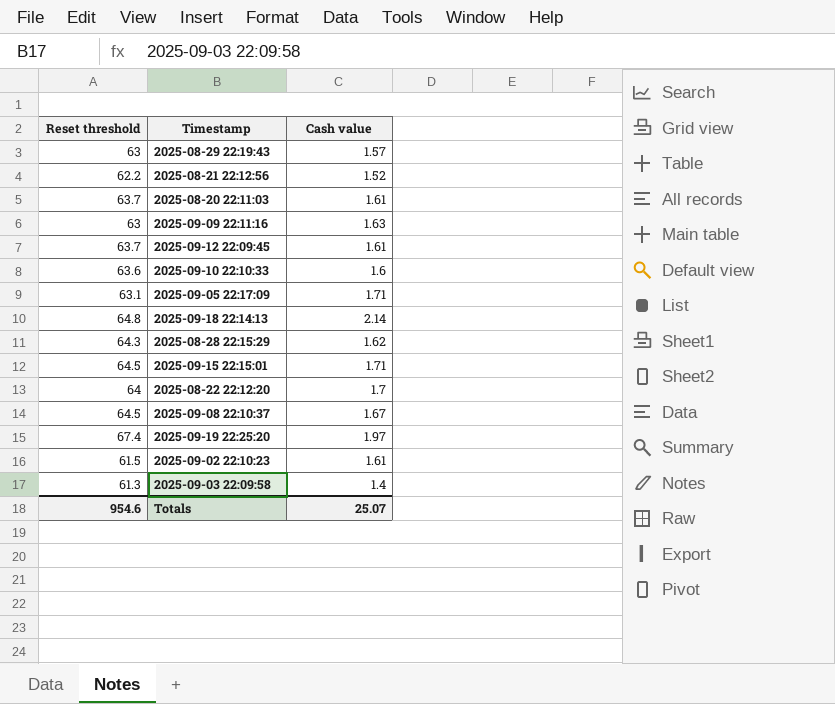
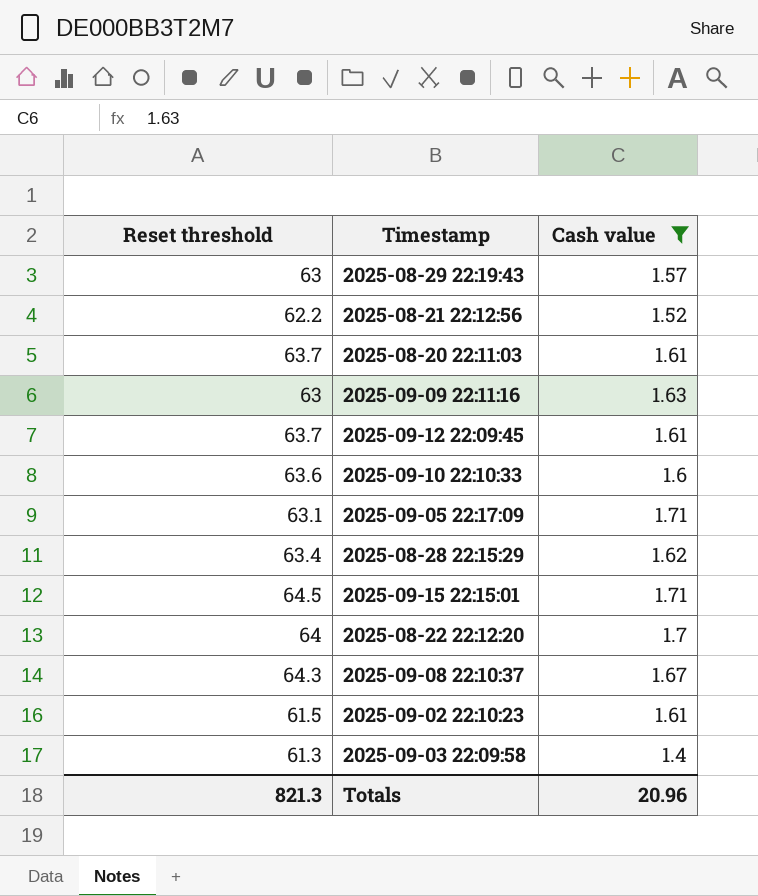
filter: none -> Cash value <= 1.71
2025-08-28 22:15:29 | Reset threshold: 64.3 -> 63.4
2025-09-08 22:10:37 | Reset threshold: 64.5 -> 64.3
Totals | Reset threshold: 954.6 -> 821.3
Totals | Cash value: 25.07 -> 20.96

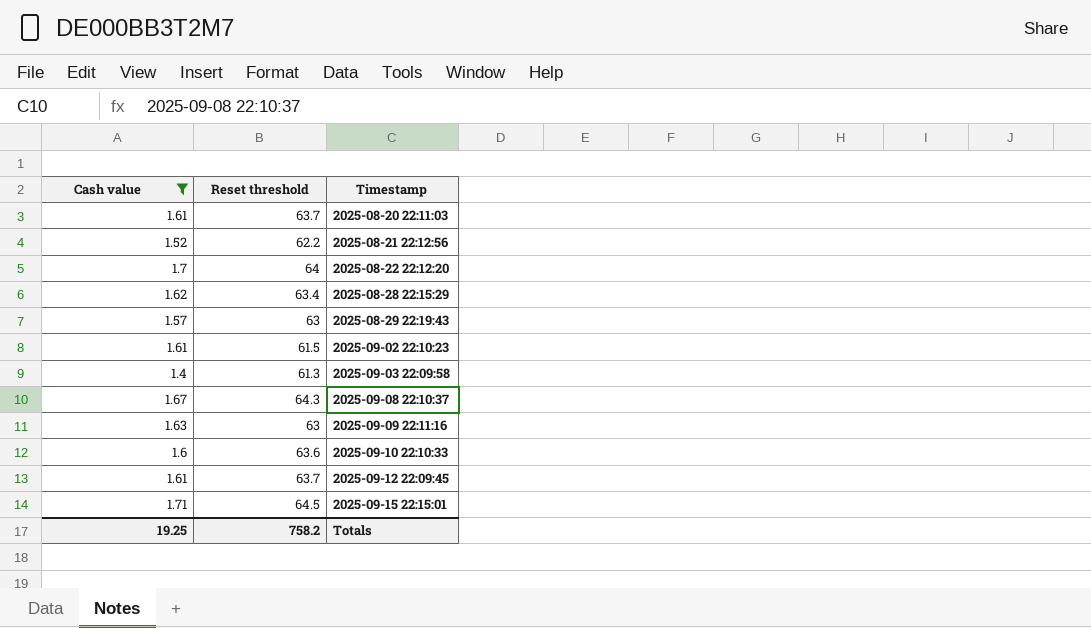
row order: none -> Timestamp ascending
column Cash value | position: 3 -> 1
row 2025-09-05 22:17:09: 63.1 | 1.71 -> none
Totals | Cash value: 20.96 -> 19.25
Totals | Reset threshold: 821.3 -> 758.2

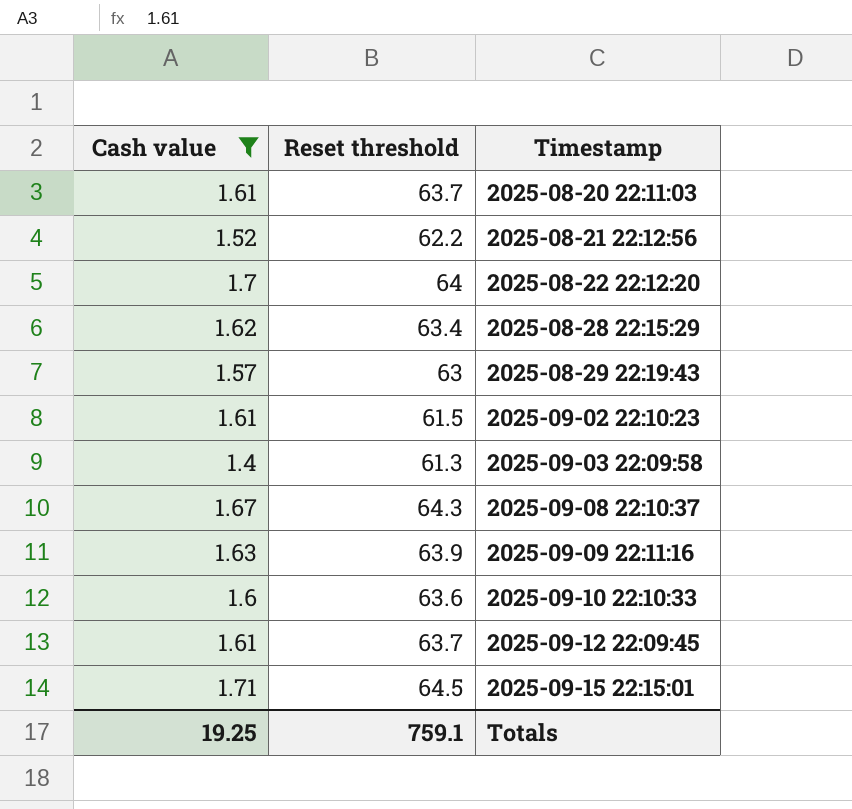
2025-09-09 22:11:16 | Reset threshold: 63 -> 63.9
Totals | Reset threshold: 758.2 -> 759.1

